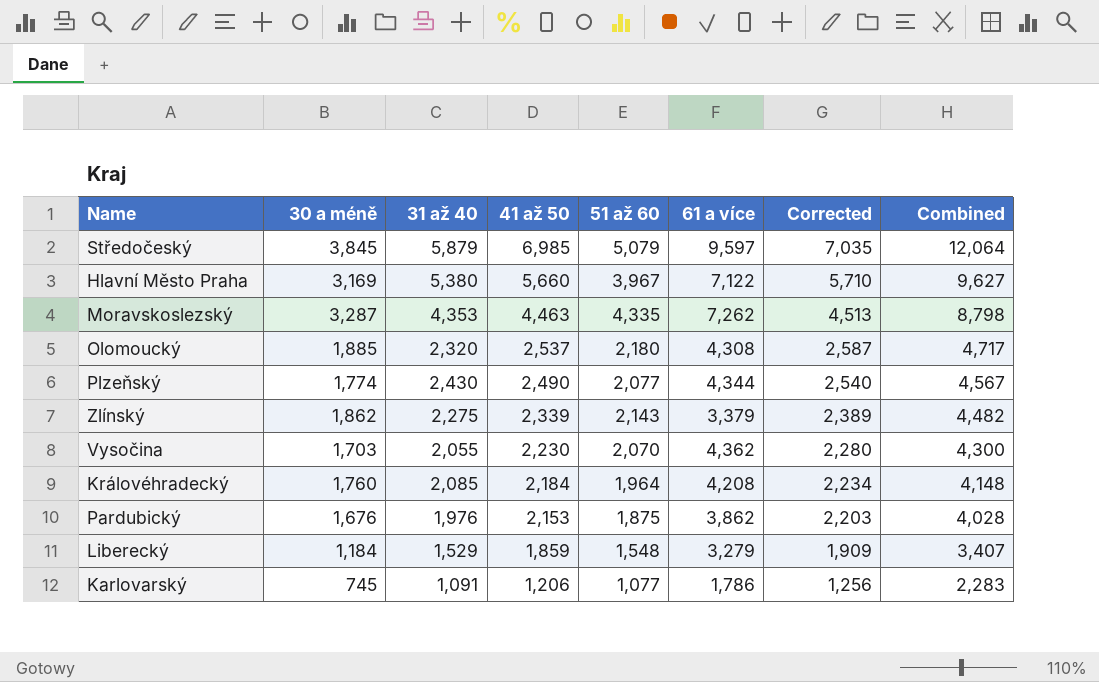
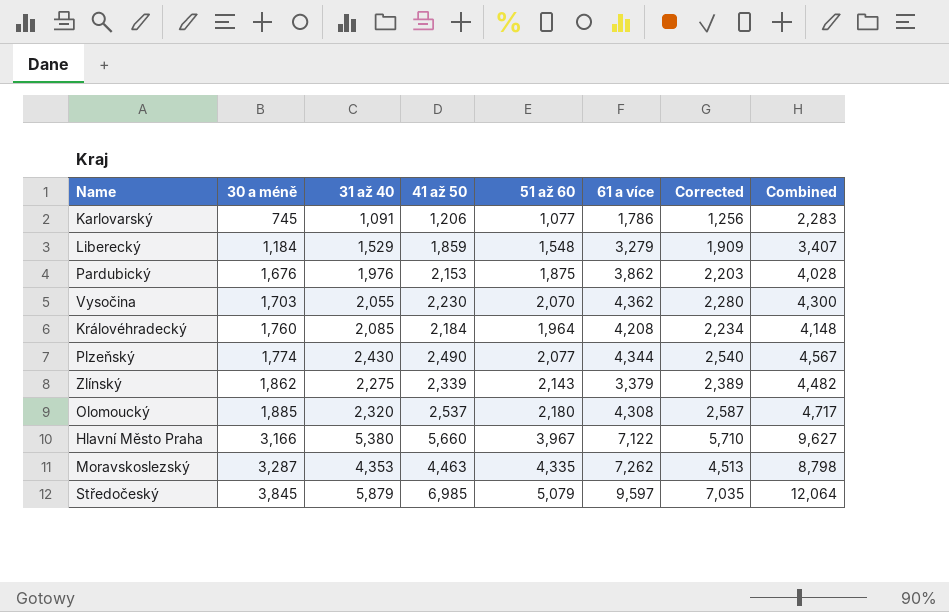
row order: 41 až 50 descending -> 30 a méně ascending
Hlavní Město Praha | 30 a méně: 3,169 -> 3,166

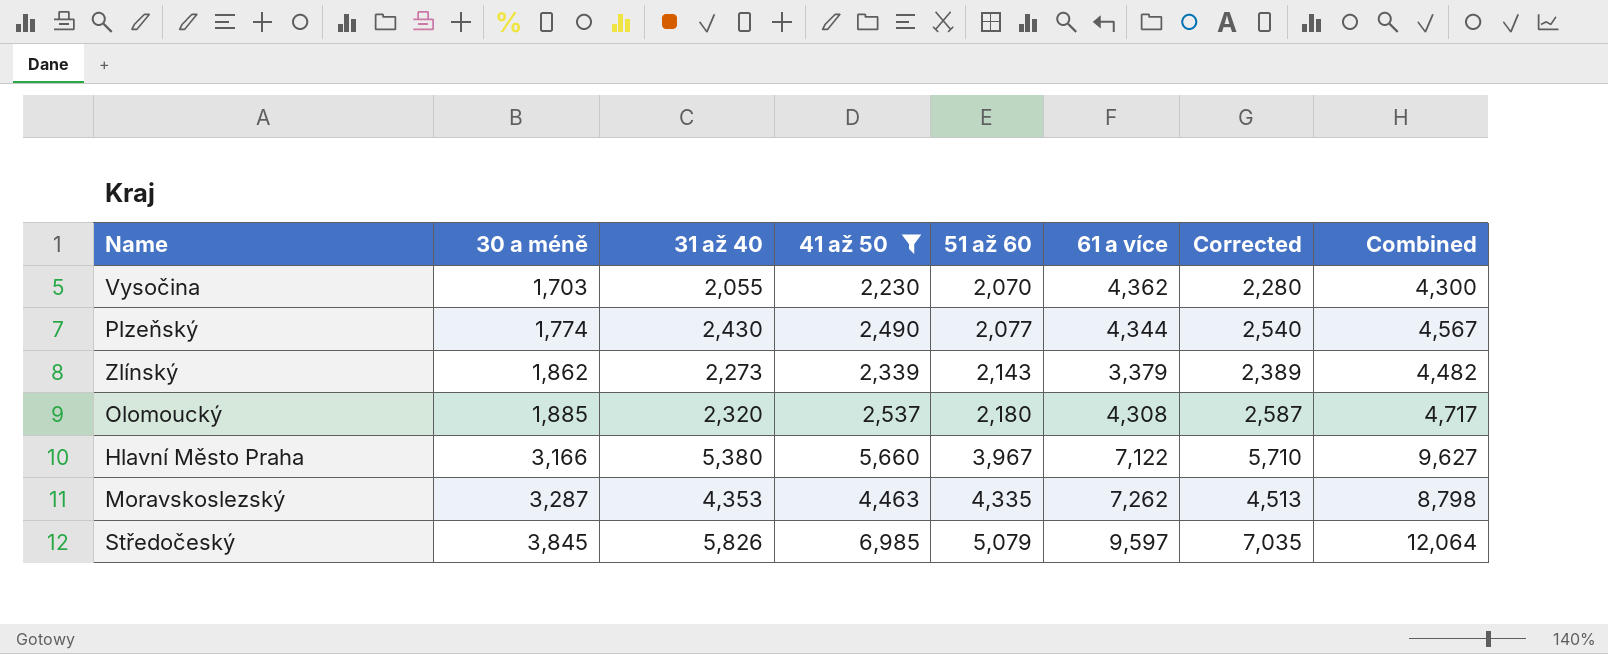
filter: none -> 41 až 50 >= 2,230
Zlínský | 31 až 40: 2,275 -> 2,273
Středočeský | 31 až 40: 5,879 -> 5,826

